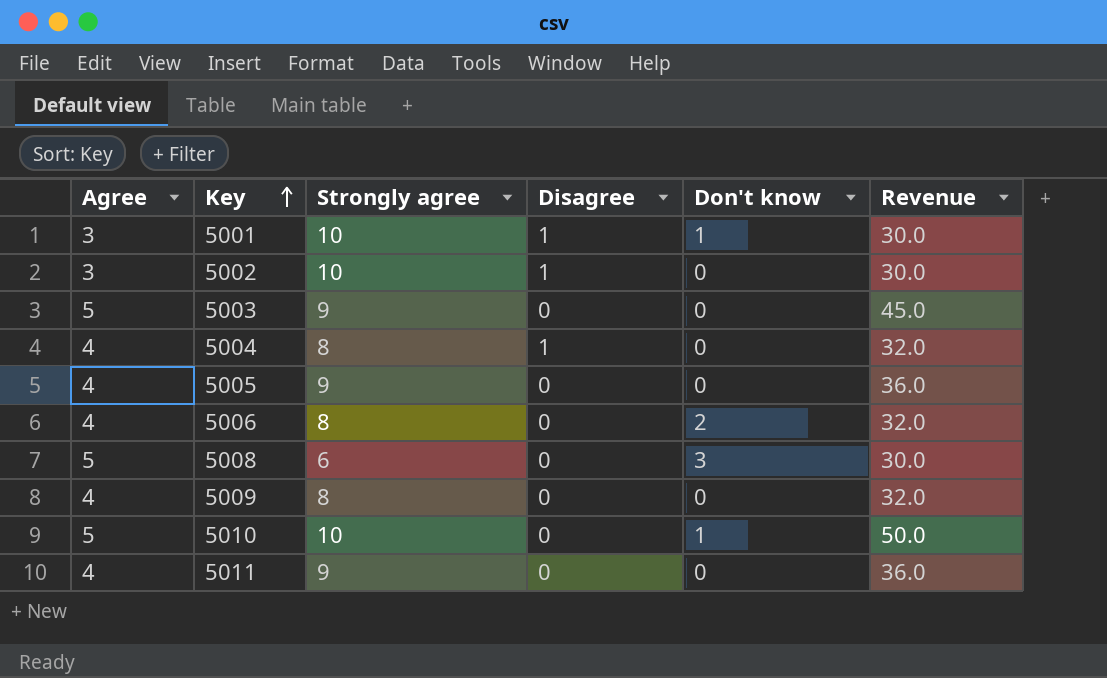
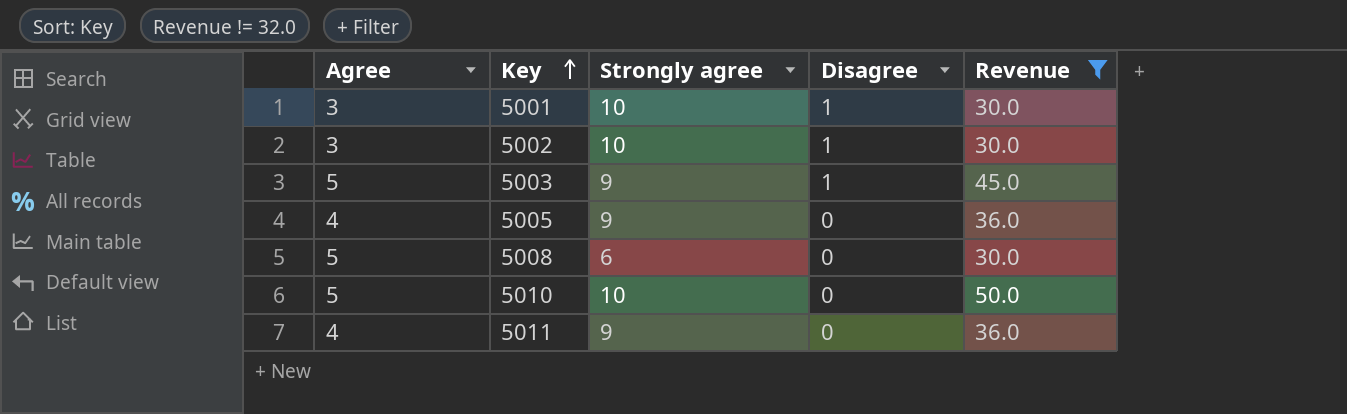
filter: none -> Revenue != 32.0
column Don't know | position: 5 -> none
5003 | Disagree: 0 -> 1

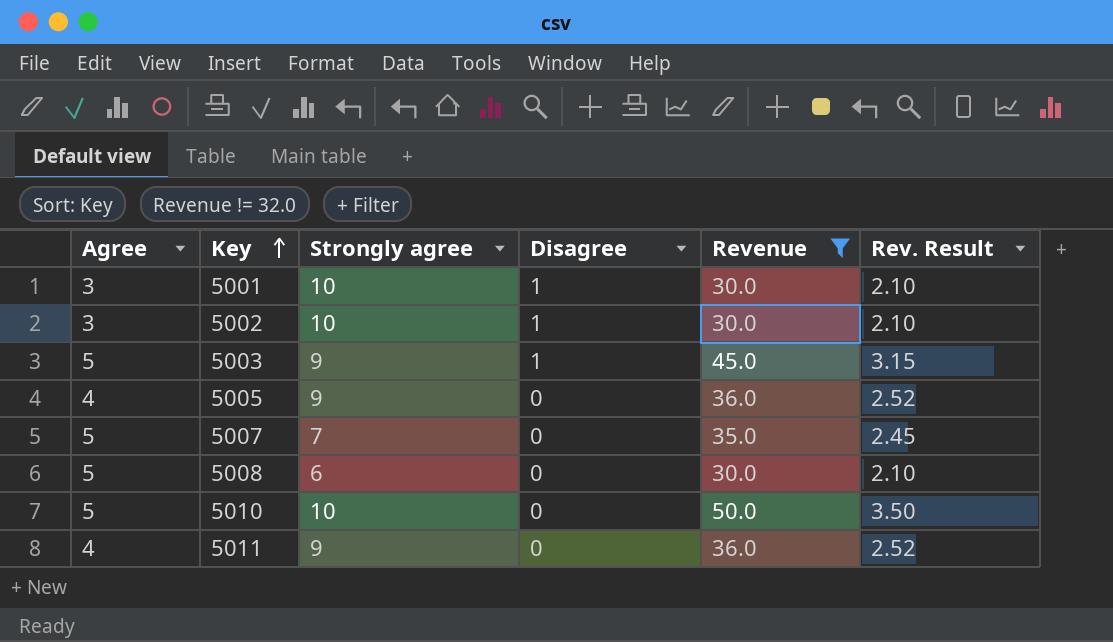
column Rev. Result | formula: none -> [Revenue] * 0.07
row 5007: none -> 5 | 7 | 0 | 35.0 | 2.45

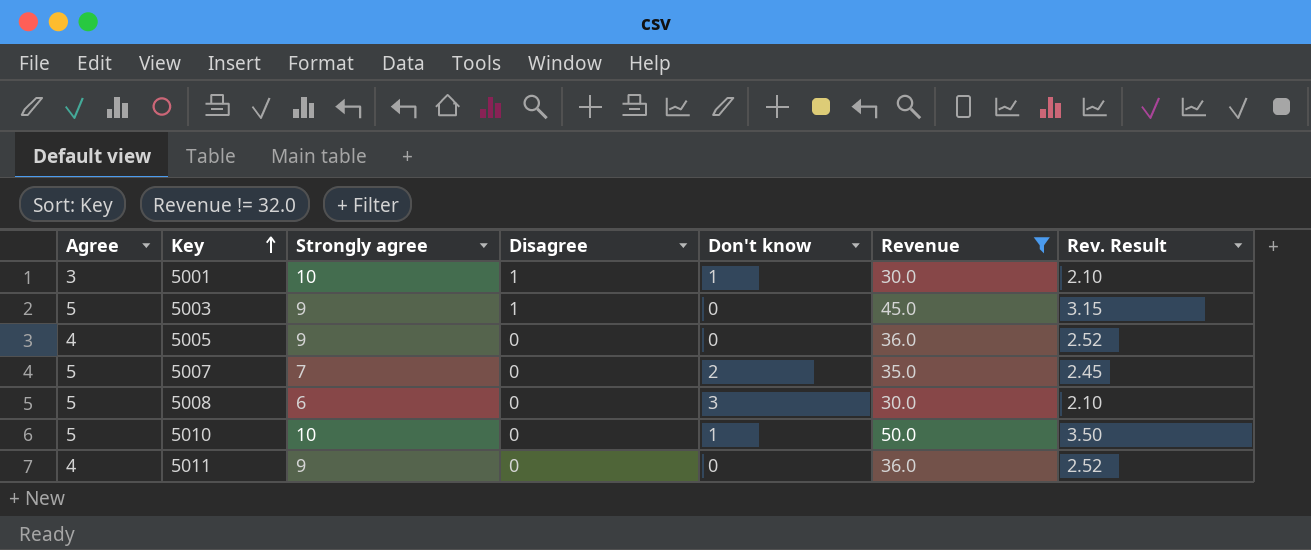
column Don't know | position: none -> 5
row 5002: 3 | 10 | 1 | 30.0 | 2.10 -> none

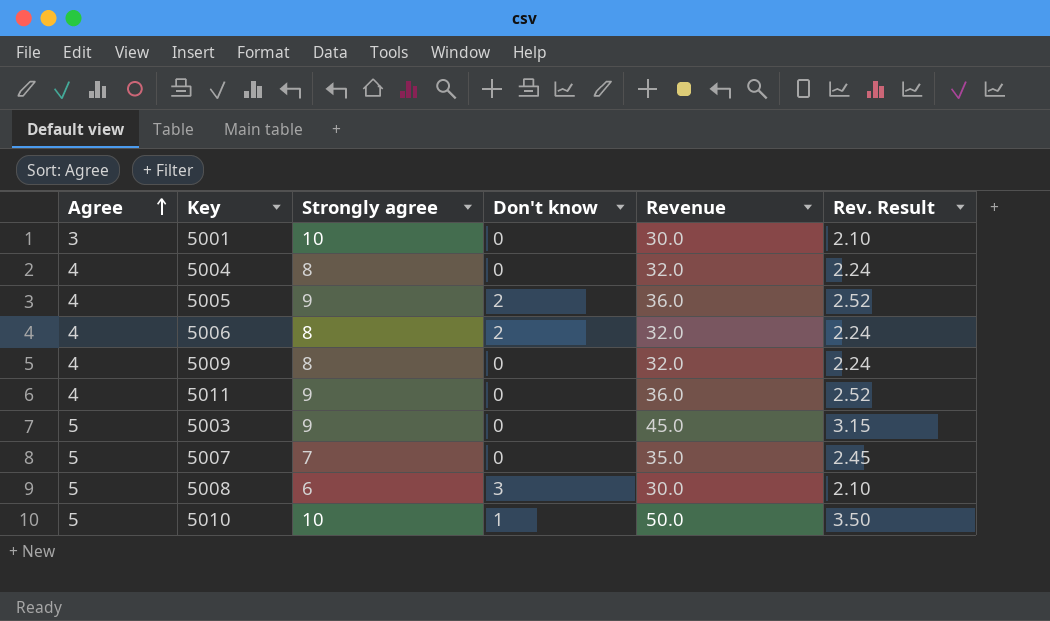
filter: Revenue != 32.0 -> none
row order: Key ascending -> Agree ascending
column Disagree | position: 4 -> none
5001 | Don't know: 1 -> 0
5005 | Don't know: 0 -> 2
5007 | Don't know: 2 -> 0

